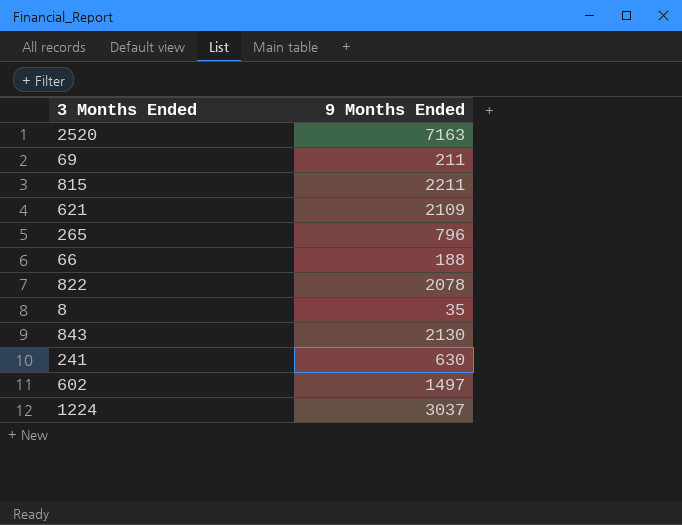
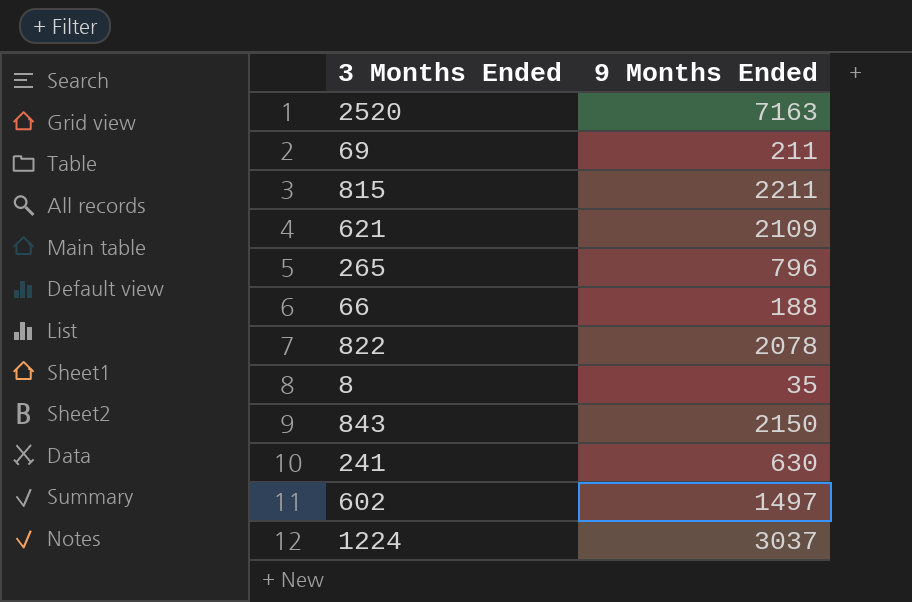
843 | 9 Months Ended: 2130 -> 2150

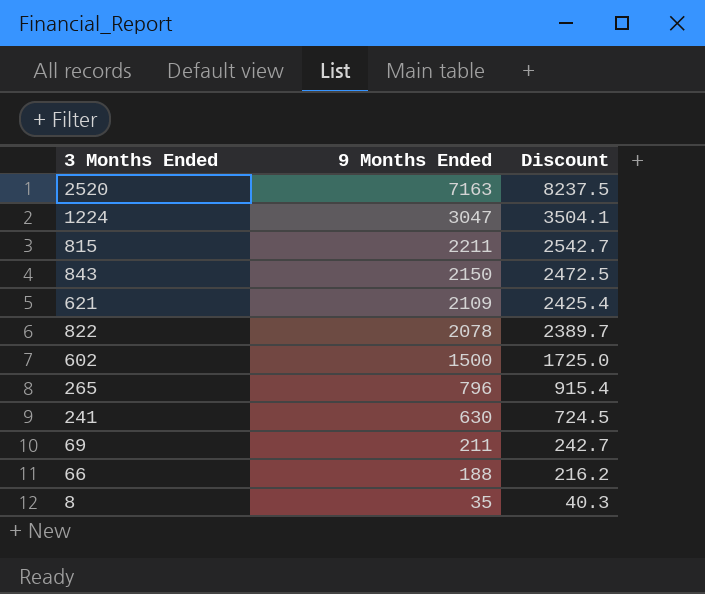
row order: none -> 9 Months Ended descending
column Discount | formula: none -> [9 Months Ended] * 1.15
1224 | 9 Months Ended: 3037 -> 3047
602 | 9 Months Ended: 1497 -> 1500

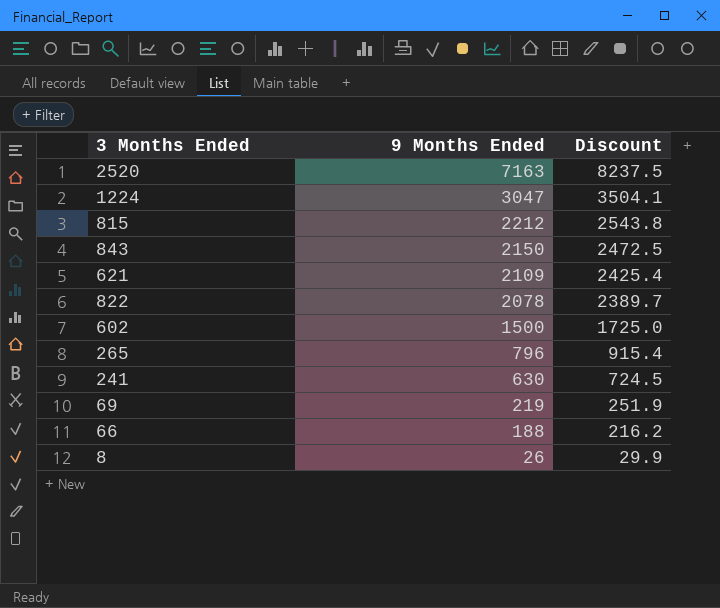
815 | 9 Months Ended: 2211 -> 2212
815 | Discount: 2542.7 -> 2543.8
69 | 9 Months Ended: 211 -> 219
69 | Discount: 242.7 -> 251.9
8 | 9 Months Ended: 35 -> 26
8 | Discount: 40.3 -> 29.9

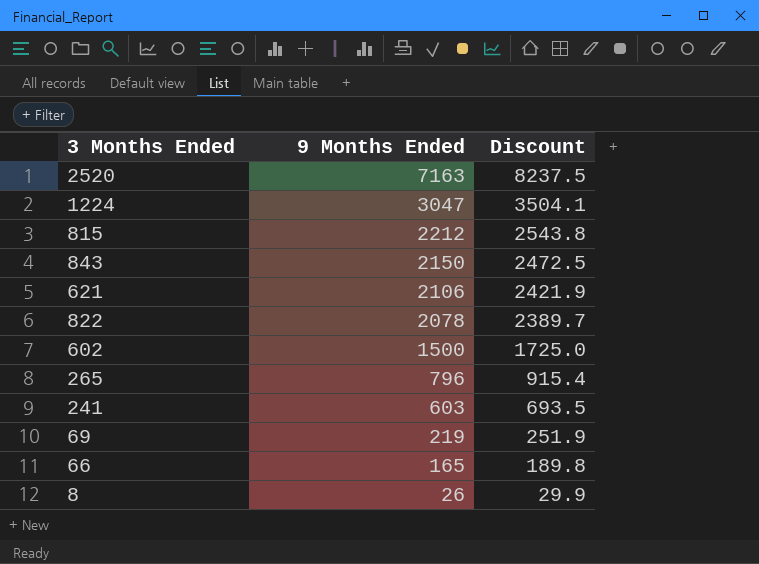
621 | 9 Months Ended: 2109 -> 2106
621 | Discount: 2425.4 -> 2421.9
241 | 9 Months Ended: 630 -> 603
241 | Discount: 724.5 -> 693.5
66 | 9 Months Ended: 188 -> 165
66 | Discount: 216.2 -> 189.8

